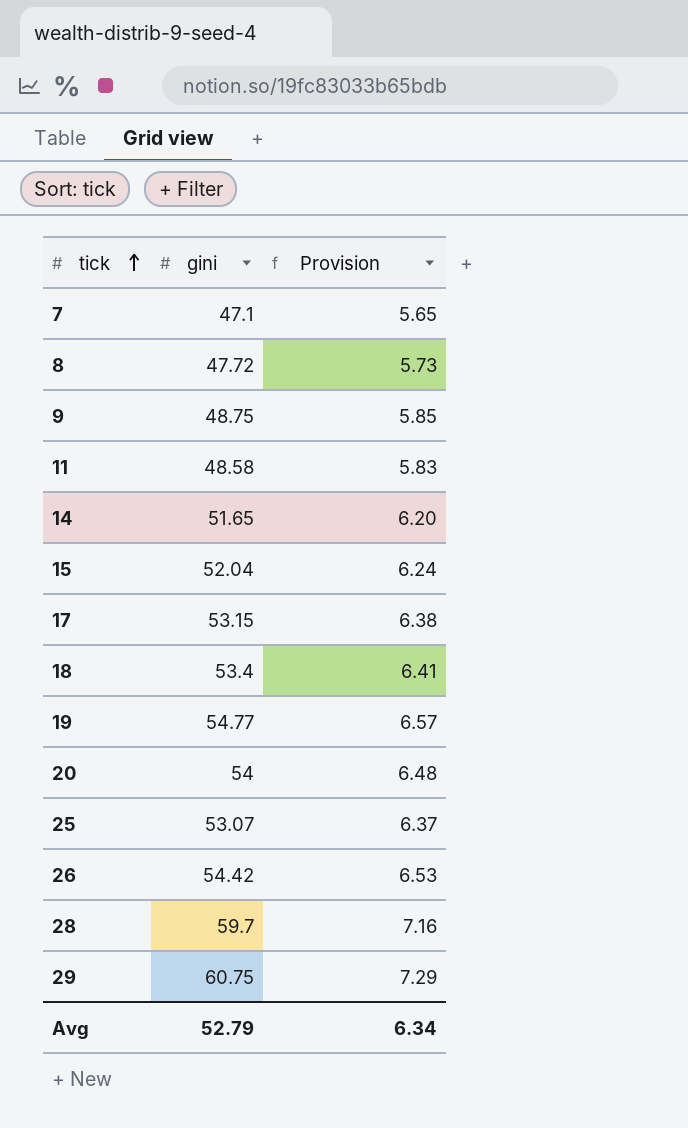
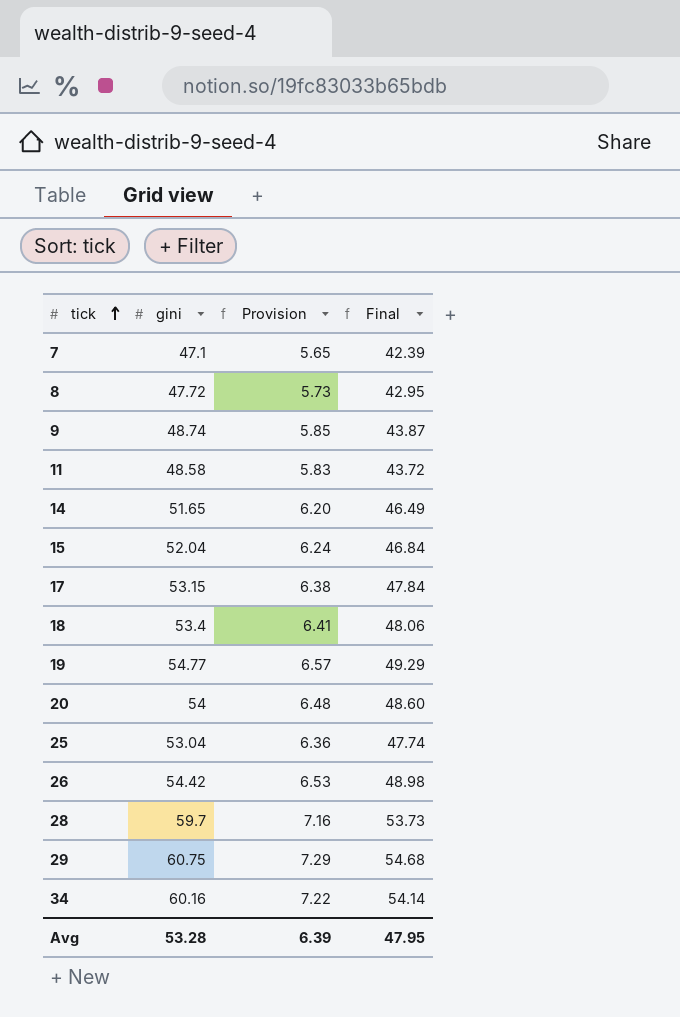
column Final | formula: none -> [gini] * 0.9
9 | gini: 48.75 -> 48.74
25 | gini: 53.07 -> 53.04
25 | Provision: 6.37 -> 6.36
row 34: none -> 60.16 | 7.22 | 54.14
Avg | gini: 52.79 -> 53.28
Avg | Provision: 6.34 -> 6.39

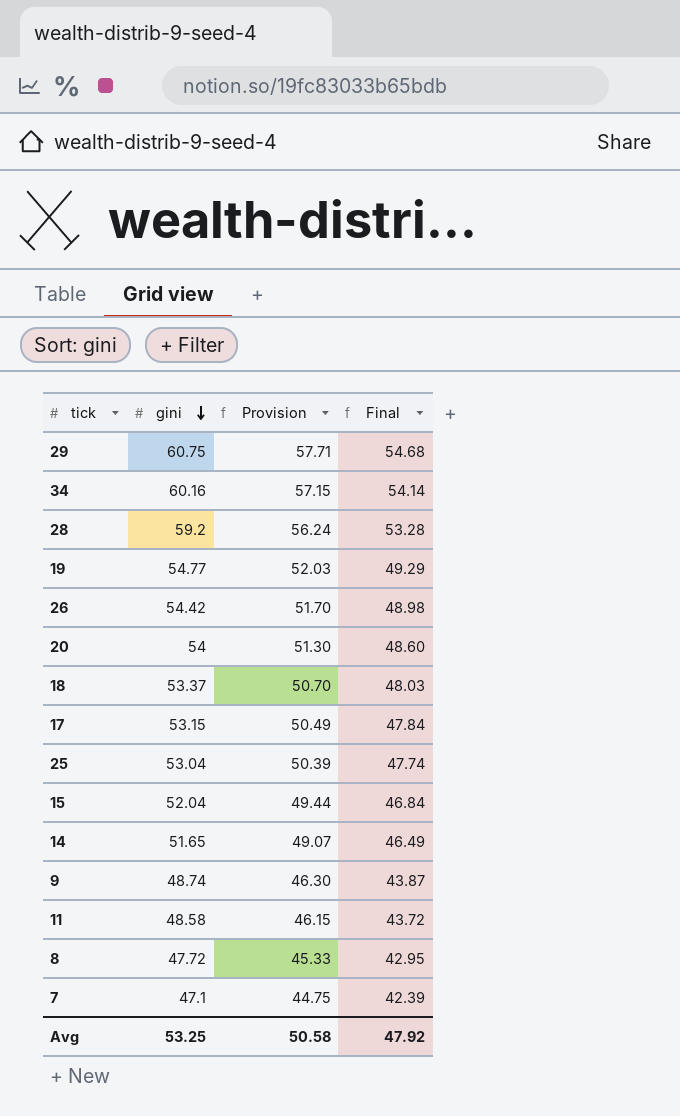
row order: tick ascending -> gini descending
column Provision | formula: [gini] * 0.12 -> [gini] * 0.95
28 | gini: 59.7 -> 59.2
28 | Final: 53.73 -> 53.28
18 | gini: 53.4 -> 53.37
18 | Final: 48.06 -> 48.03
Avg | gini: 53.28 -> 53.25
Avg | Provision: 6.39 -> 50.58
Avg | Final: 47.95 -> 47.92

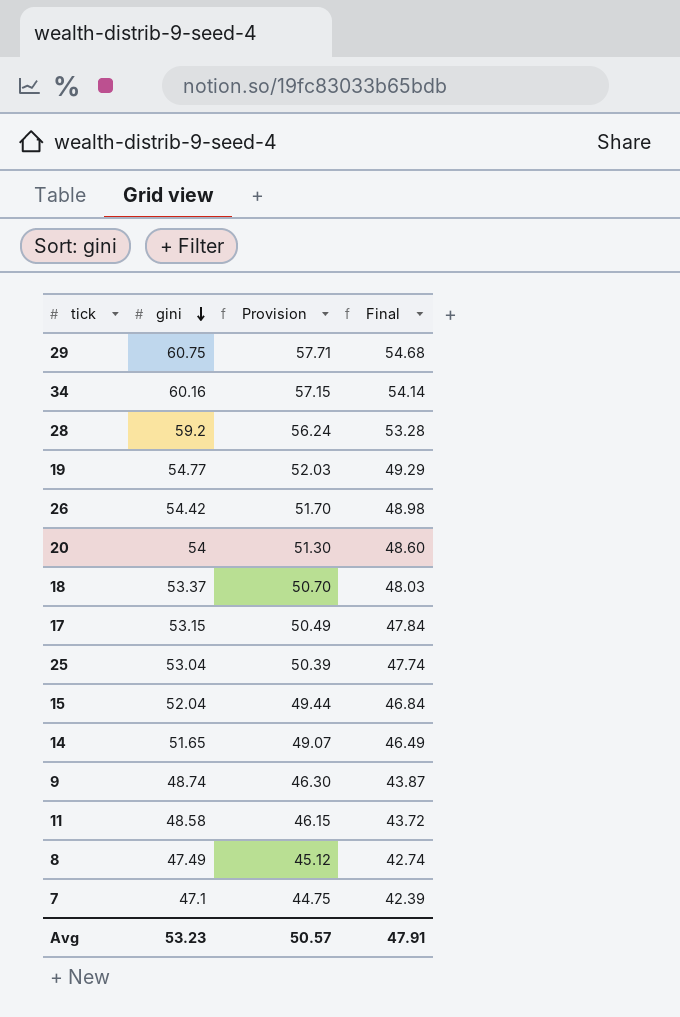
8 | gini: 47.72 -> 47.49
8 | Provision: 45.33 -> 45.12
8 | Final: 42.95 -> 42.74
Avg | gini: 53.25 -> 53.23
Avg | Provision: 50.58 -> 50.57
Avg | Final: 47.92 -> 47.91

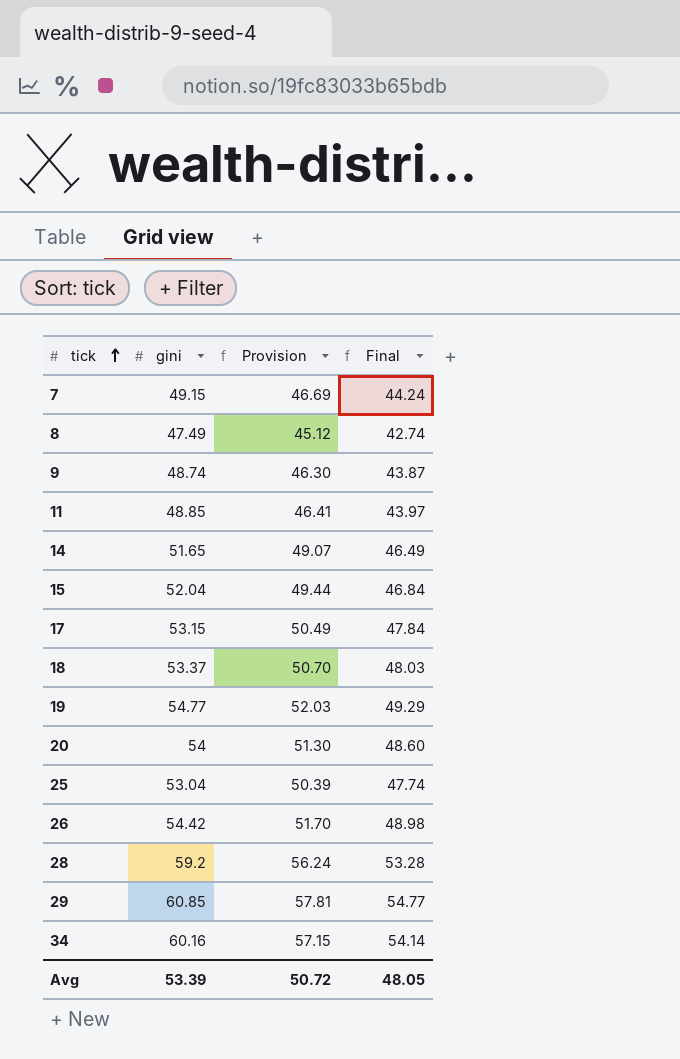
row order: gini descending -> tick ascending
7 | gini: 47.1 -> 49.15
7 | Provision: 44.75 -> 46.69
7 | Final: 42.39 -> 44.24
11 | gini: 48.58 -> 48.85
11 | Provision: 46.15 -> 46.41
11 | Final: 43.72 -> 43.97
29 | gini: 60.75 -> 60.85
29 | Provision: 57.71 -> 57.81
29 | Final: 54.68 -> 54.77
Avg | gini: 53.23 -> 53.39
Avg | Provision: 50.57 -> 50.72
Avg | Final: 47.91 -> 48.05

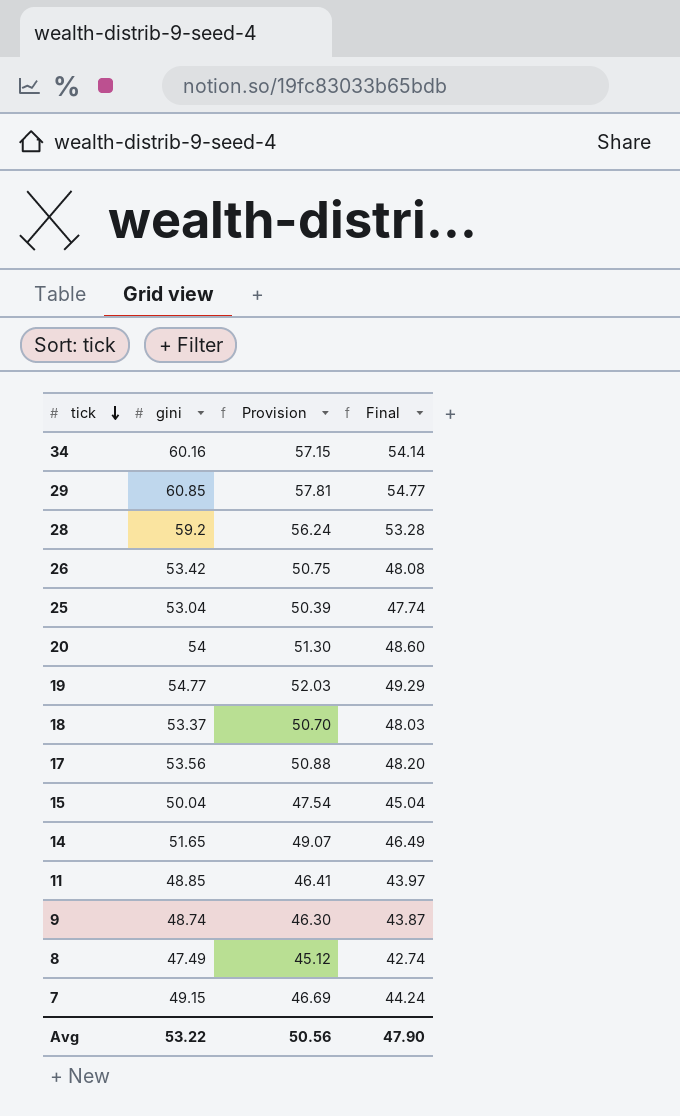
row order: tick ascending -> tick descending
26 | gini: 54.42 -> 53.42
26 | Provision: 51.70 -> 50.75
26 | Final: 48.98 -> 48.08
17 | gini: 53.15 -> 53.56
17 | Provision: 50.49 -> 50.88
17 | Final: 47.84 -> 48.20
15 | gini: 52.04 -> 50.04
15 | Provision: 49.44 -> 47.54
15 | Final: 46.84 -> 45.04
Avg | gini: 53.39 -> 53.22
Avg | Provision: 50.72 -> 50.56
Avg | Final: 48.05 -> 47.90

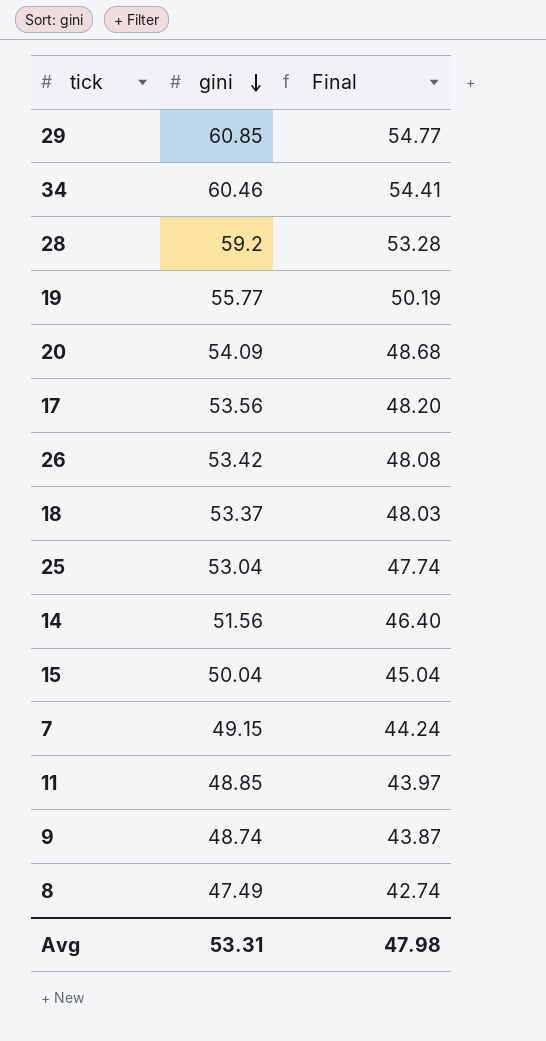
row order: tick descending -> gini descending
column Provision | formula: [gini] * 0.95 -> none
34 | gini: 60.16 -> 60.46
34 | Final: 54.14 -> 54.41
19 | gini: 54.77 -> 55.77
19 | Final: 49.29 -> 50.19
20 | gini: 54 -> 54.09
20 | Final: 48.60 -> 48.68
14 | gini: 51.65 -> 51.56
14 | Final: 46.49 -> 46.40
Avg | gini: 53.22 -> 53.31
Avg | Final: 47.90 -> 47.98

